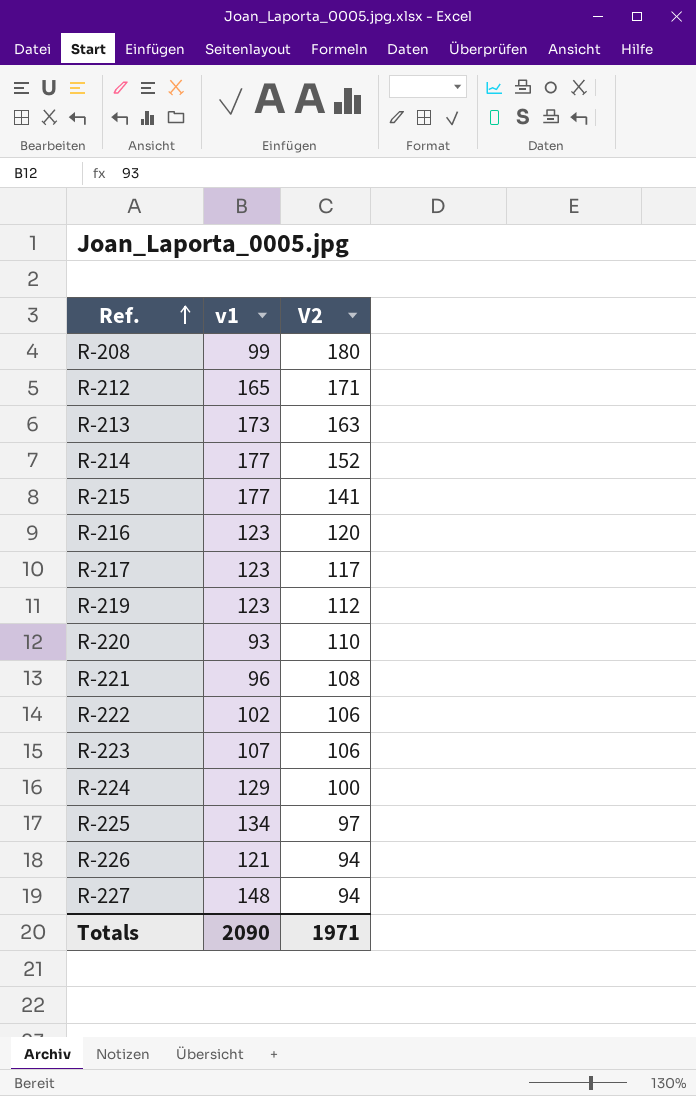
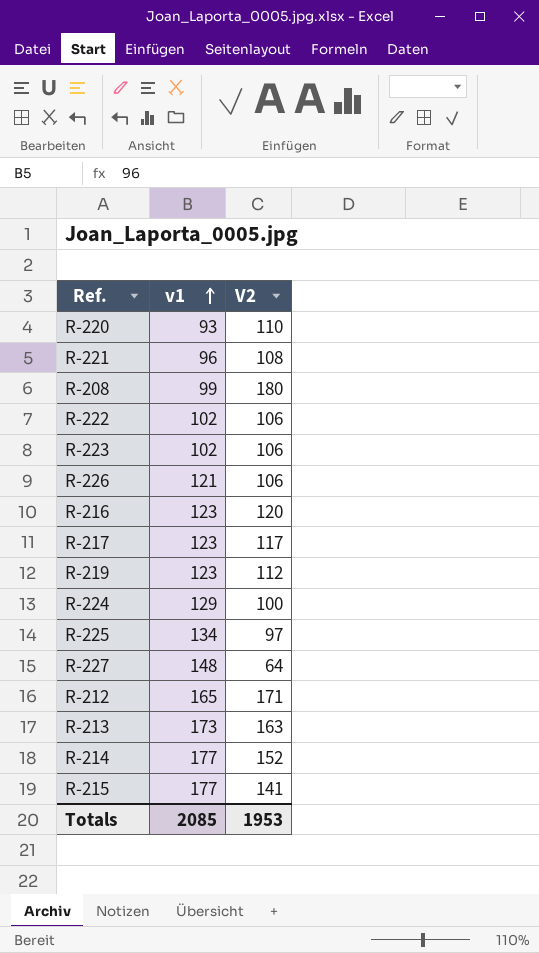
row order: Ref. ascending -> v1 ascending
R-223 | v1: 107 -> 102
R-226 | V2: 94 -> 106
R-227 | V2: 94 -> 64
Totals | v1: 2090 -> 2085
Totals | V2: 1971 -> 1953

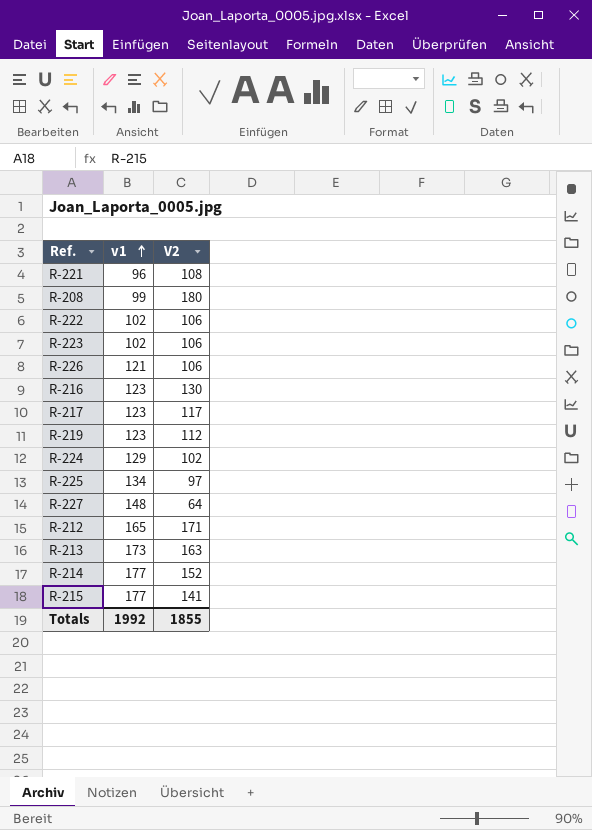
row R-220: 93 | 110 -> none
R-216 | V2: 120 -> 130
R-224 | V2: 100 -> 102
Totals | v1: 2085 -> 1992
Totals | V2: 1953 -> 1855

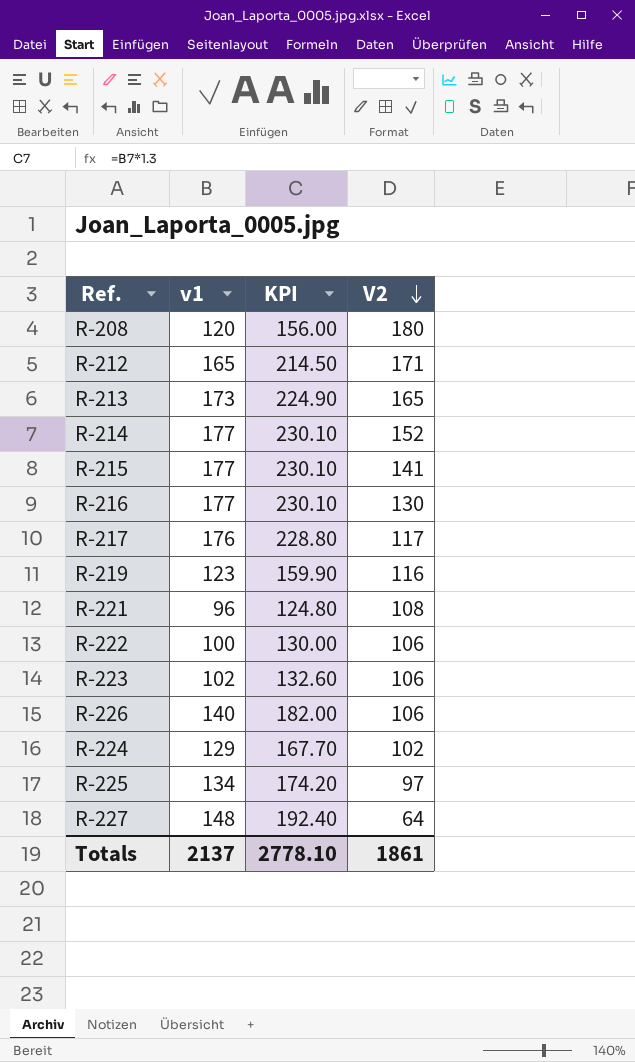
row order: v1 ascending -> V2 descending
column KPI | formula: none -> [v1] * 1.3
R-208 | v1: 99 -> 120
R-213 | V2: 163 -> 165
R-216 | v1: 123 -> 177
R-217 | v1: 123 -> 176
R-219 | V2: 112 -> 116
R-222 | v1: 102 -> 100
R-226 | v1: 121 -> 140
Totals | v1: 1992 -> 2137
Totals | V2: 1855 -> 1861

